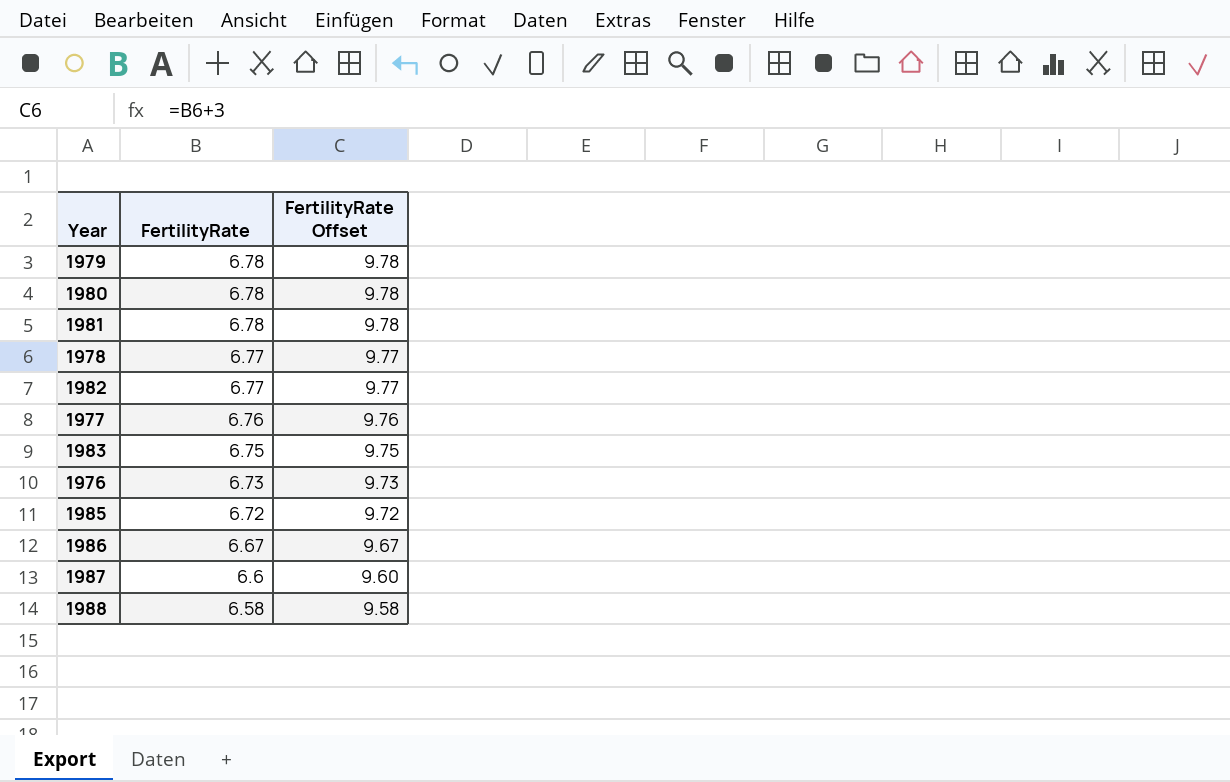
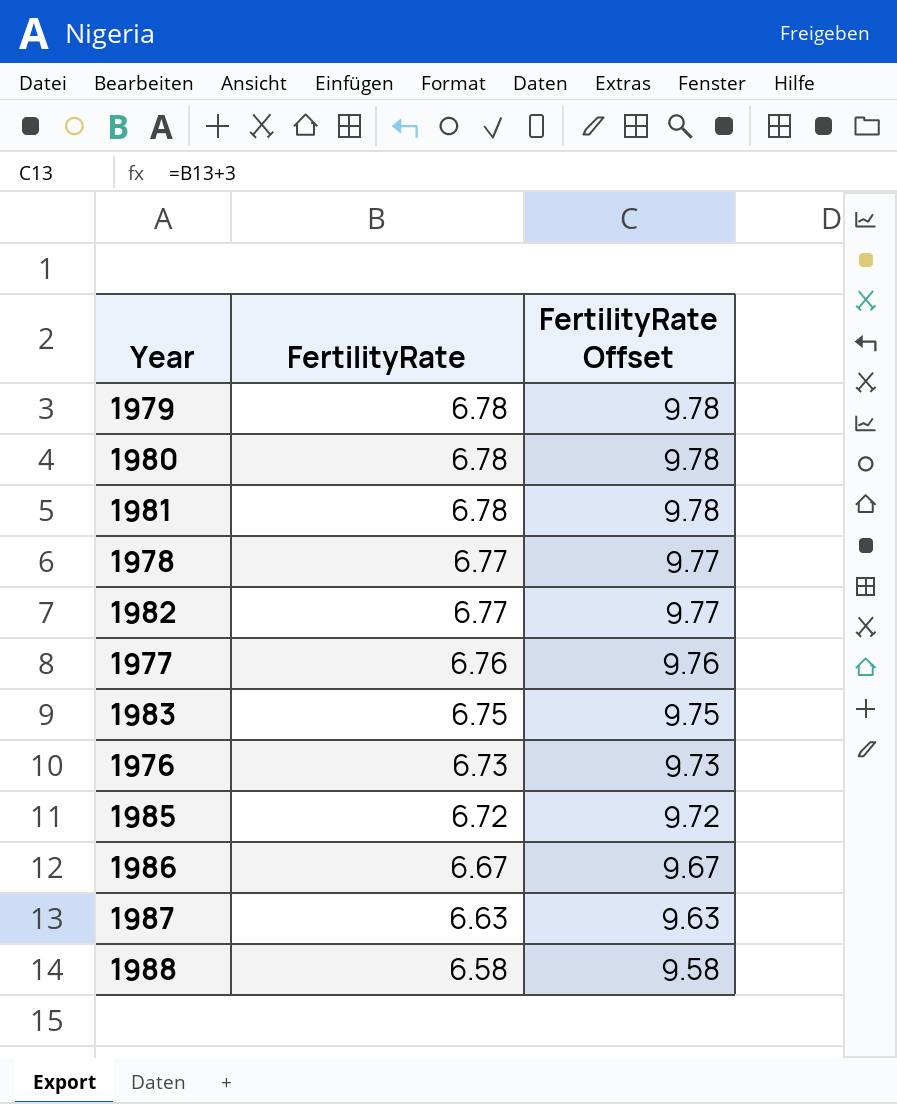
1987 | FertilityRate: 6.6 -> 6.63
1987 | FertilityRate Offset: 9.60 -> 9.63

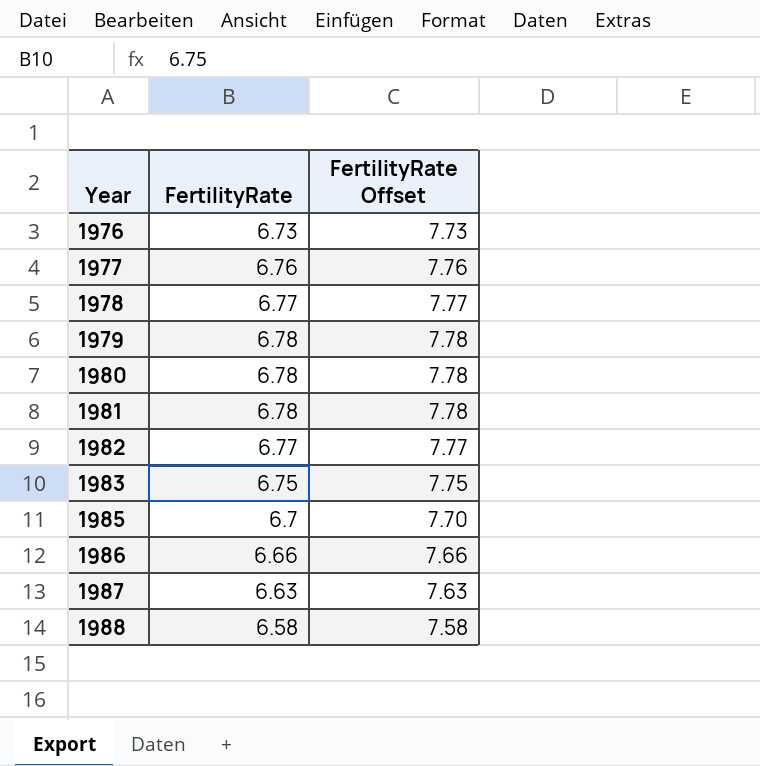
row order: FertilityRate descending -> Year ascending
column FertilityRate Offset | formula: [FertilityRate] + 3 -> [FertilityRate] + 1
1985 | FertilityRate: 6.72 -> 6.7
1986 | FertilityRate: 6.67 -> 6.66

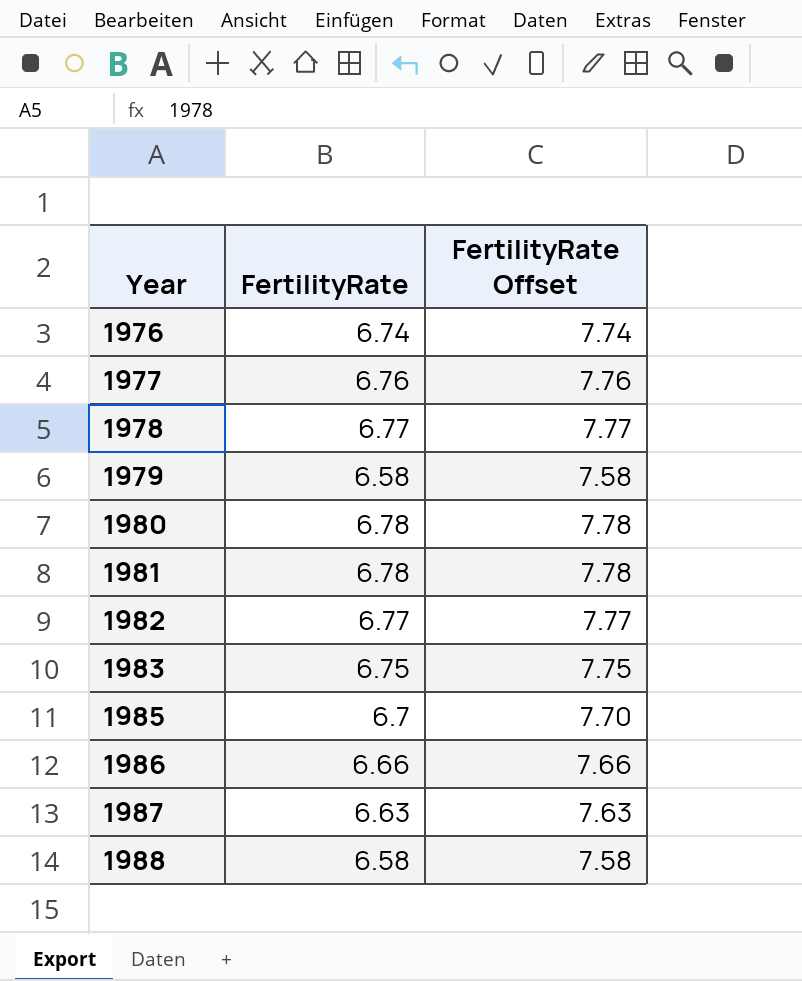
1976 | FertilityRate: 6.73 -> 6.74
1976 | FertilityRate Offset: 7.73 -> 7.74
1979 | FertilityRate: 6.78 -> 6.58
1979 | FertilityRate Offset: 7.78 -> 7.58

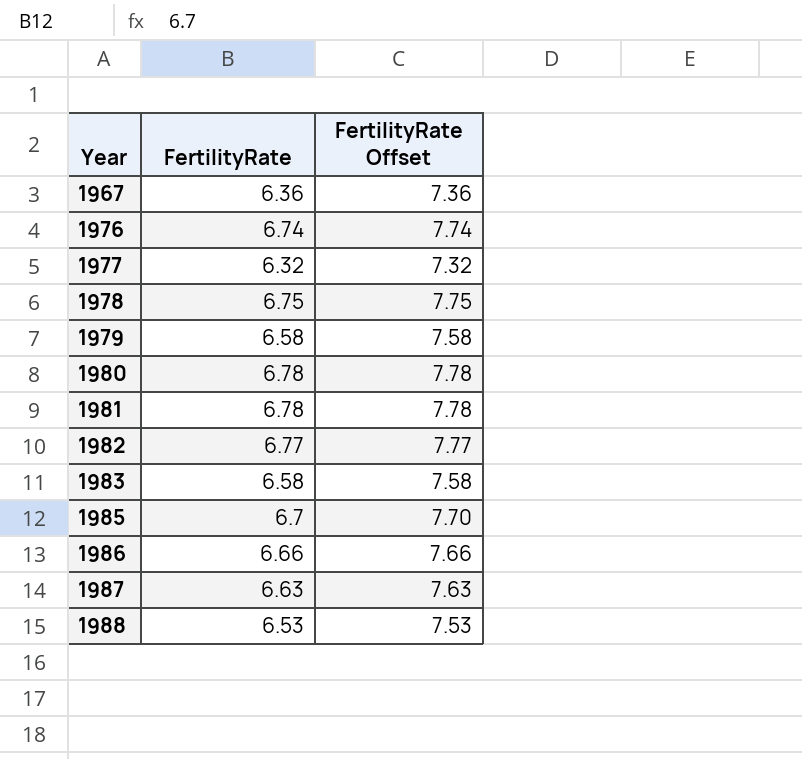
row 1967: none -> 6.36 | 7.36
1977 | FertilityRate: 6.76 -> 6.32
1977 | FertilityRate Offset: 7.76 -> 7.32
1978 | FertilityRate: 6.77 -> 6.75
1978 | FertilityRate Offset: 7.77 -> 7.75
1983 | FertilityRate: 6.75 -> 6.58
1983 | FertilityRate Offset: 7.75 -> 7.58
1988 | FertilityRate: 6.58 -> 6.53
1988 | FertilityRate Offset: 7.58 -> 7.53

